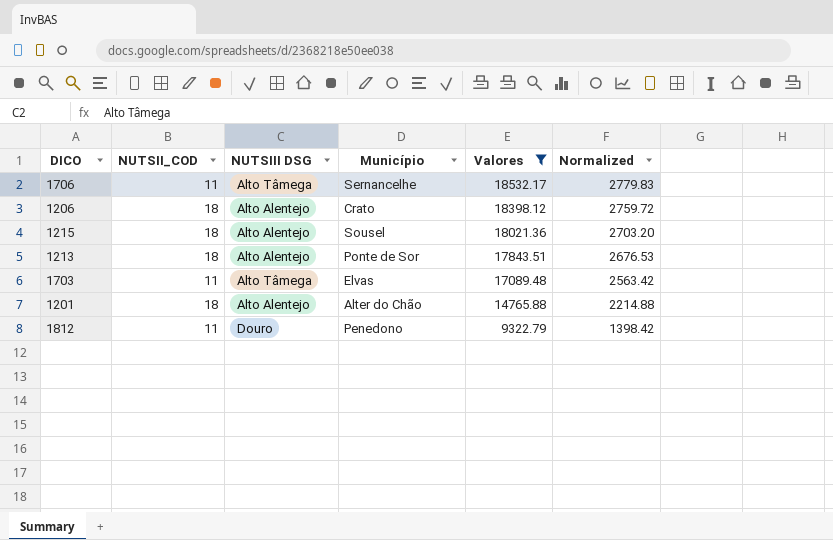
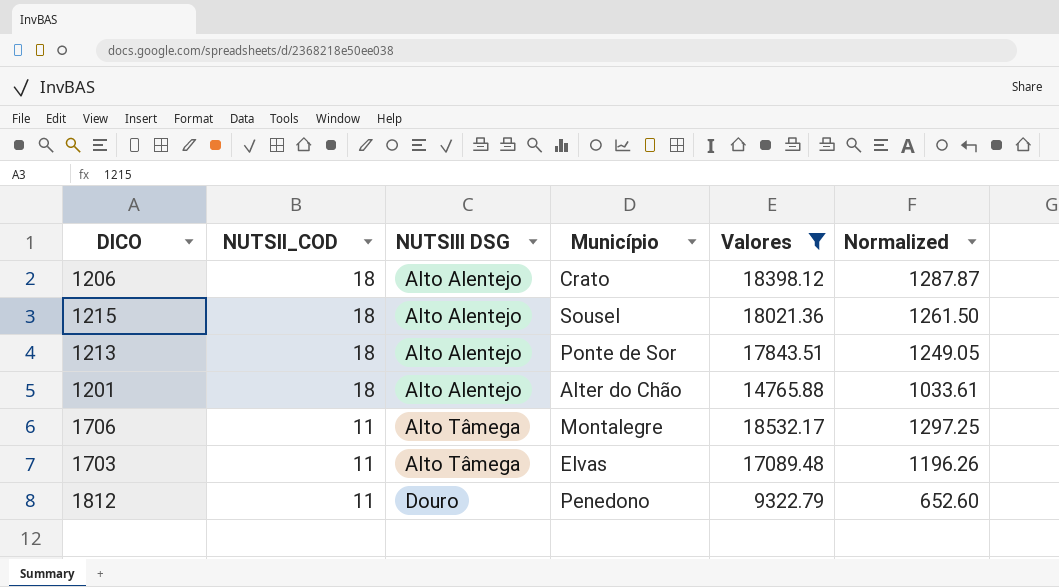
row order: Valores descending -> NUTSII_COD descending
column Normalized | formula: [Valores] * 0.15 -> [Valores] * 0.07
1706 | Município: Sernancelhe -> Montalegre

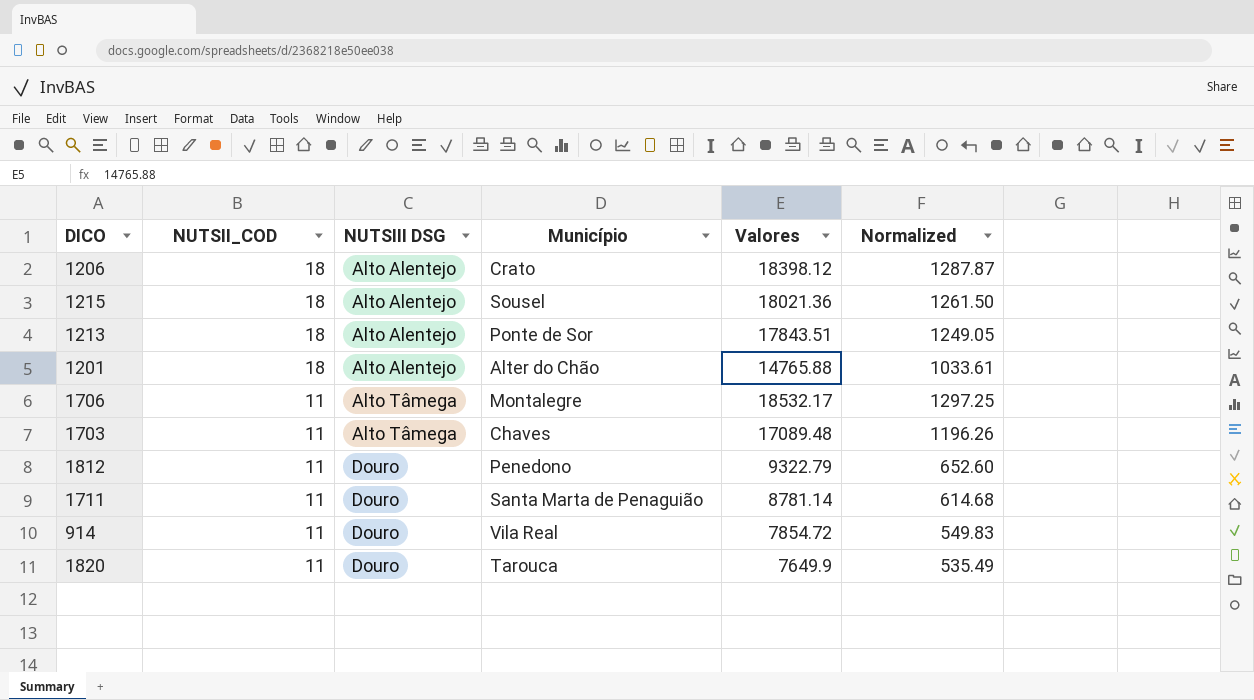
filter: Valores >= 9322.79 -> none
1703 | Município: Elvas -> Chaves

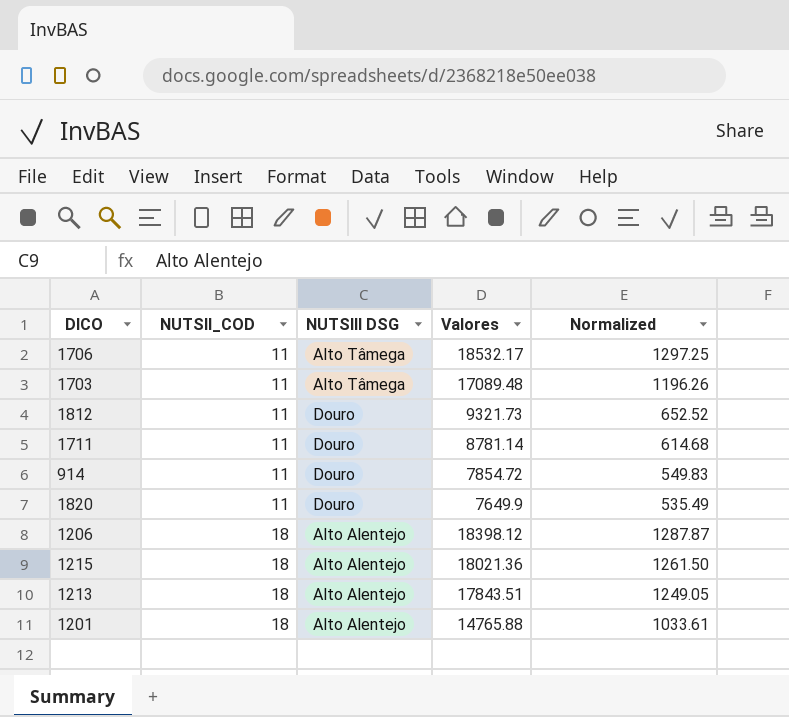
row order: NUTSII_COD descending -> NUTSII_COD ascending
column Município | position: 4 -> none
1812 | Valores: 9322.79 -> 9321.73
1812 | Normalized: 652.60 -> 652.52

